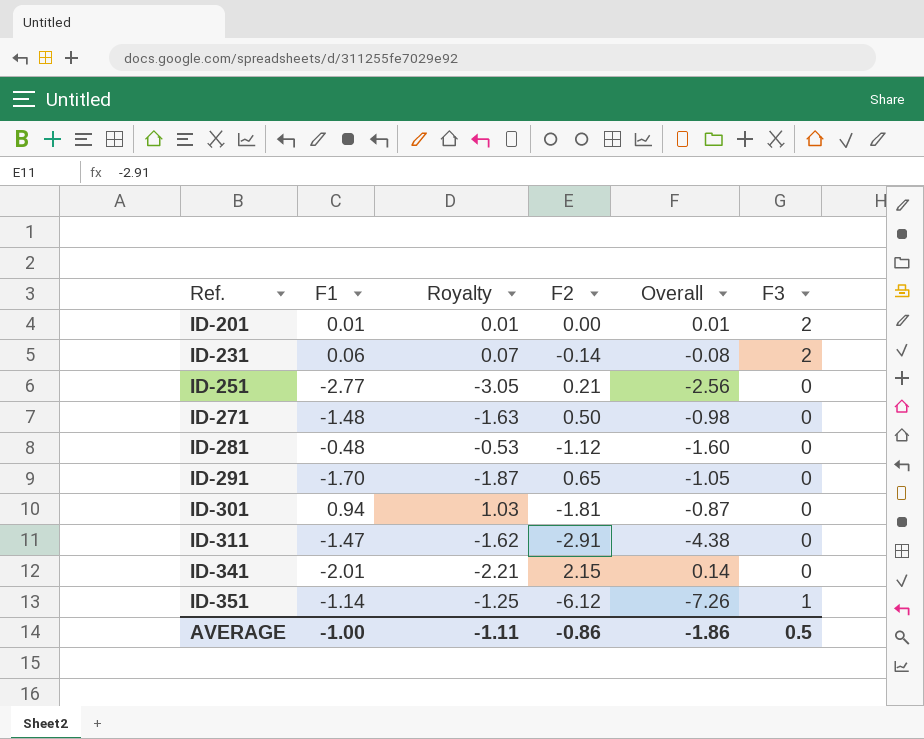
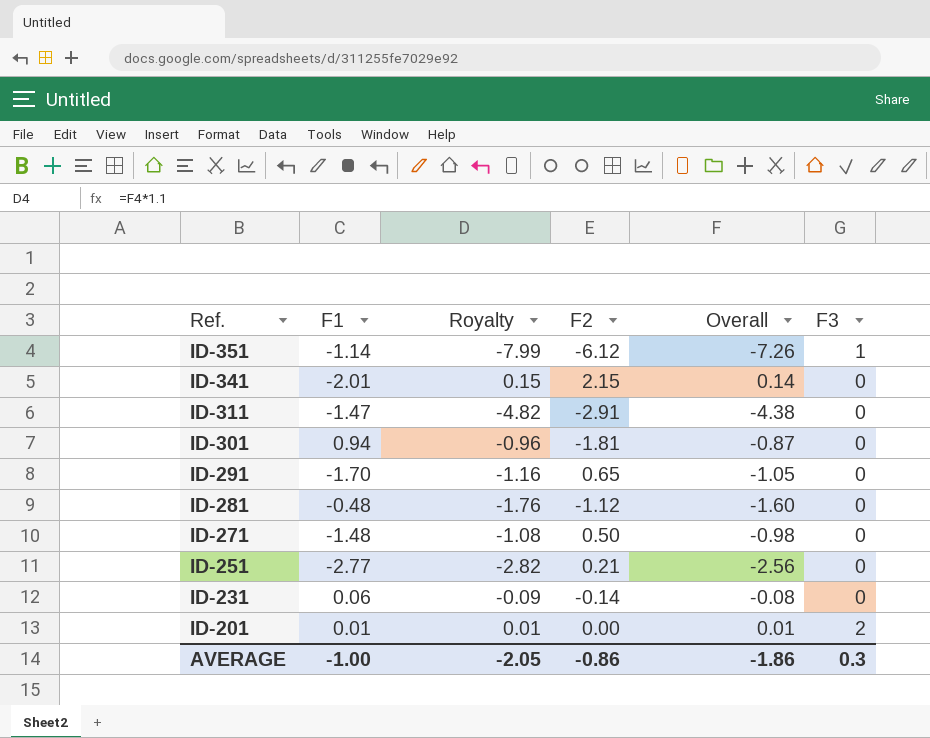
row order: Ref. ascending -> Ref. descending
column Royalty | formula: [F1] * 1.1 -> [Overall] * 1.1
ID-231 | F3: 2 -> 0
AVERAGE | Royalty: -1.11 -> -2.05
AVERAGE | F3: 0.5 -> 0.3

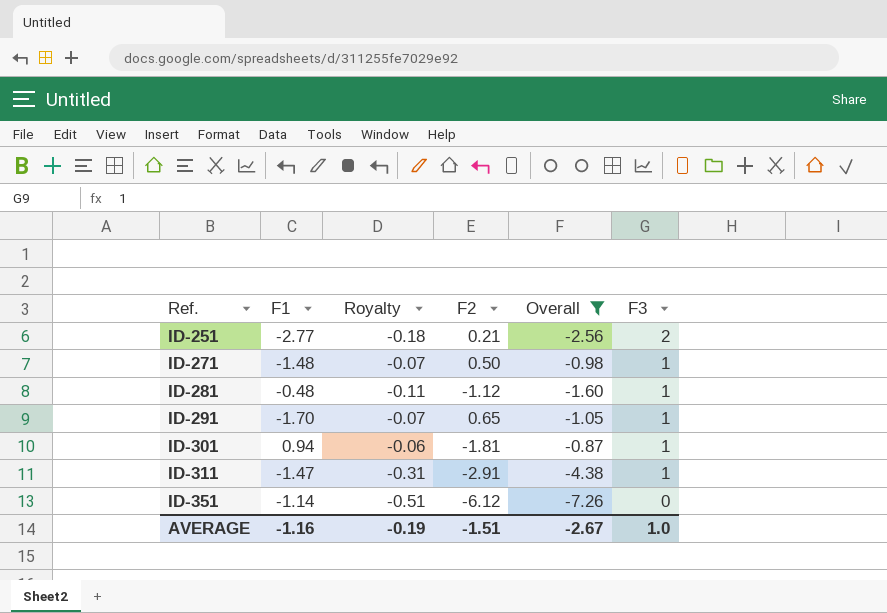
filter: none -> Overall <= -0.87
row order: Ref. descending -> Ref. ascending
column Royalty | formula: [Overall] * 1.1 -> [Overall] * 0.07
ID-251 | F3: 0 -> 2
ID-271 | F3: 0 -> 1
ID-281 | F3: 0 -> 1
ID-291 | F3: 0 -> 1
ID-301 | F3: 0 -> 1
ID-311 | F3: 0 -> 1
ID-351 | F3: 1 -> 0
AVERAGE | F1: -1.00 -> -1.16
AVERAGE | Royalty: -2.05 -> -0.19
AVERAGE | F2: -0.86 -> -1.51
AVERAGE | Overall: -1.86 -> -2.67
AVERAGE | F3: 0.3 -> 1.0

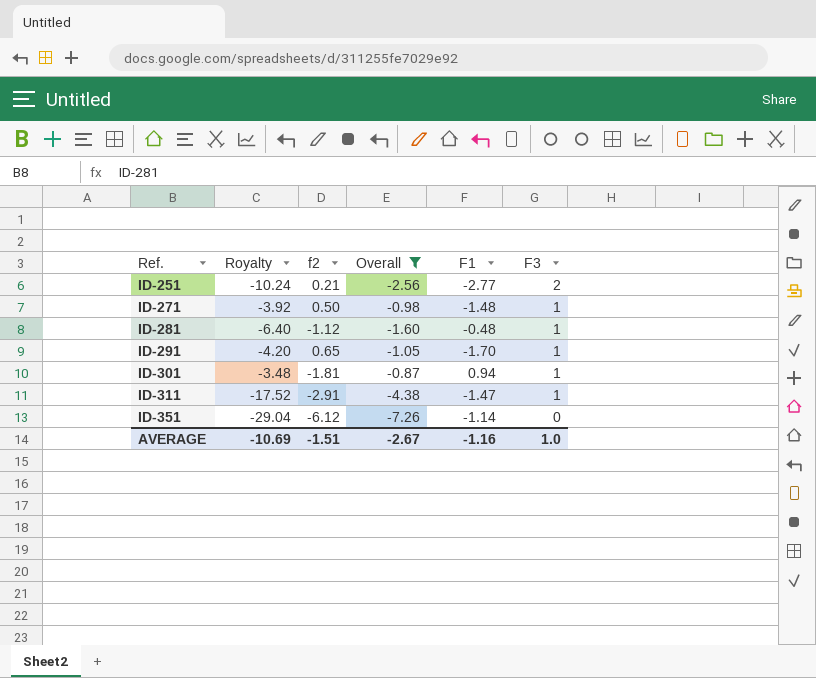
column Royalty | formula: [Overall] * 0.07 -> [Overall] * 4
column name: F2 -> f2
column F1 | position: 2 -> 5
AVERAGE | Royalty: -0.19 -> -10.69

